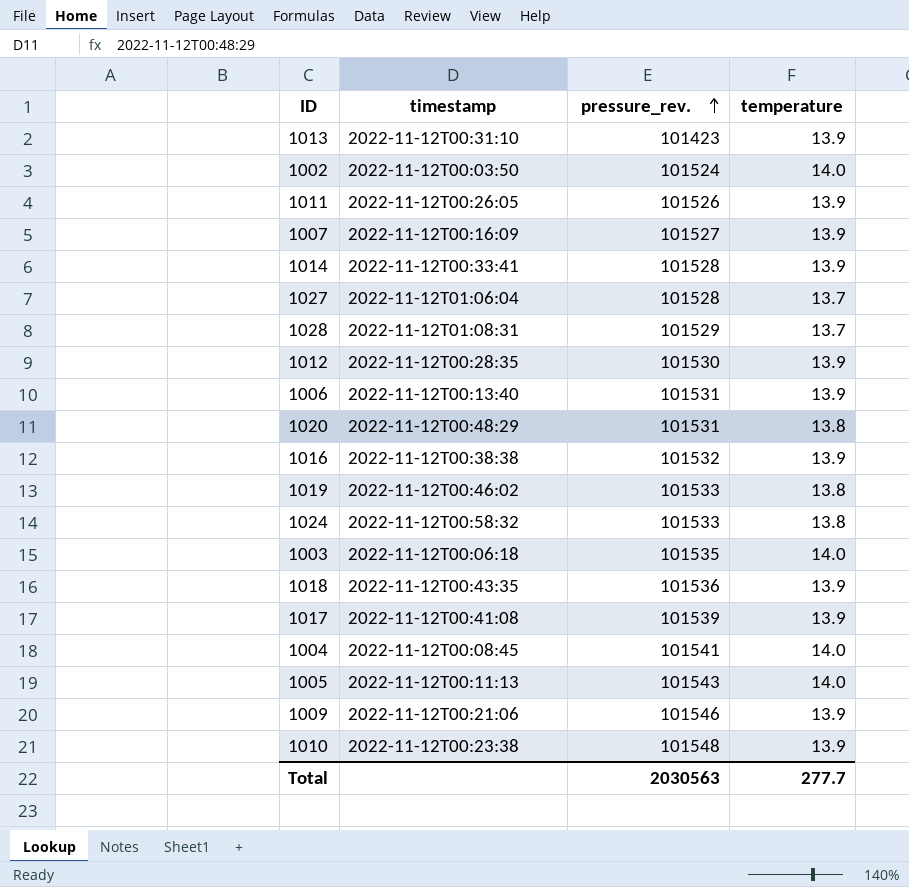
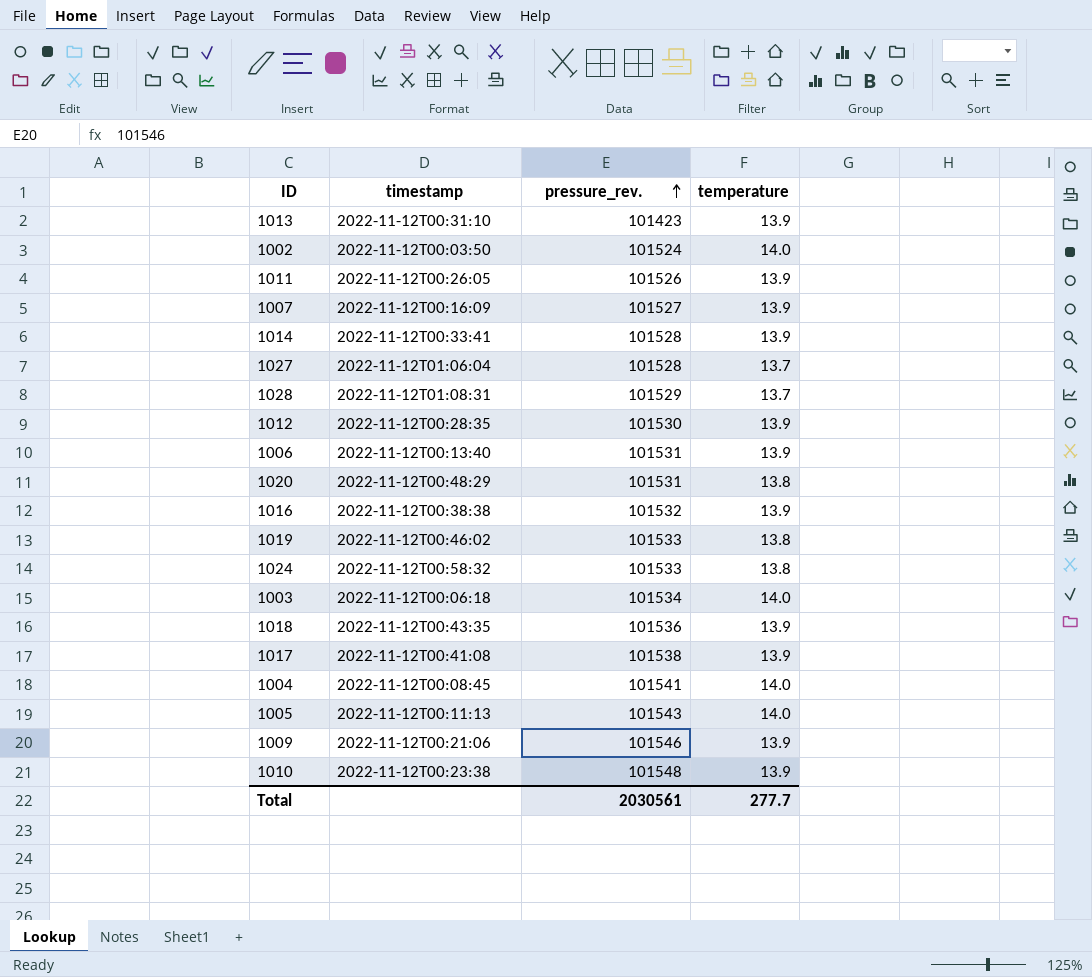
1003 | pressure_rev.: 101535 -> 101534
1017 | pressure_rev.: 101539 -> 101538
Total | pressure_rev.: 2030563 -> 2030561

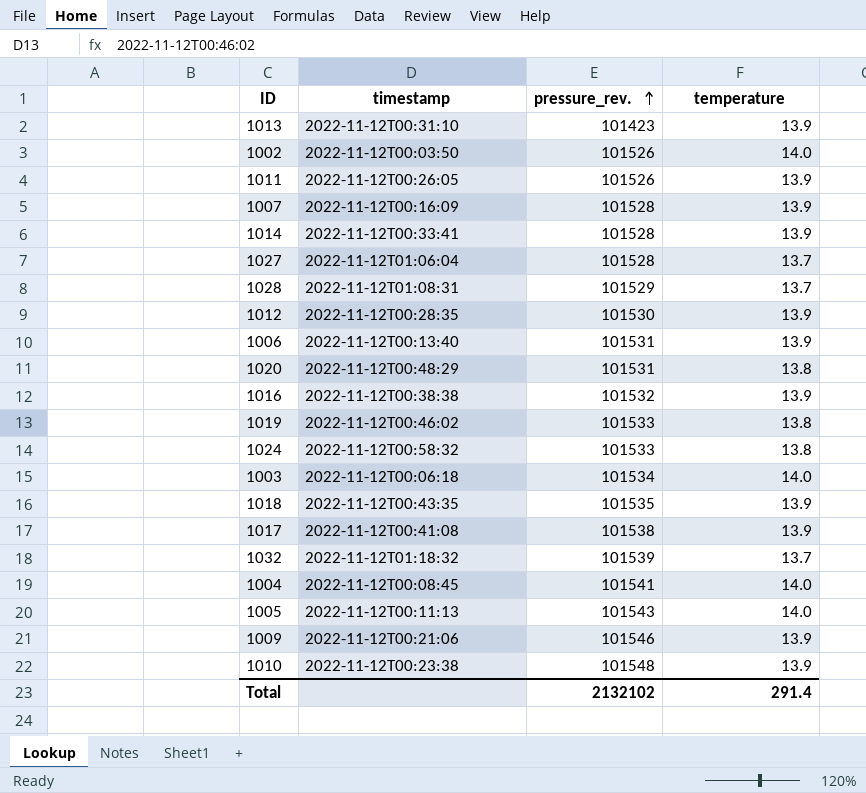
1002 | pressure_rev.: 101524 -> 101526
1007 | pressure_rev.: 101527 -> 101528
1018 | pressure_rev.: 101536 -> 101535
row 1032: none -> 2022-11-12T01:18:32 | 101539 | 13.7
Total | pressure_rev.: 2030561 -> 2132102
Total | temperature: 277.7 -> 291.4

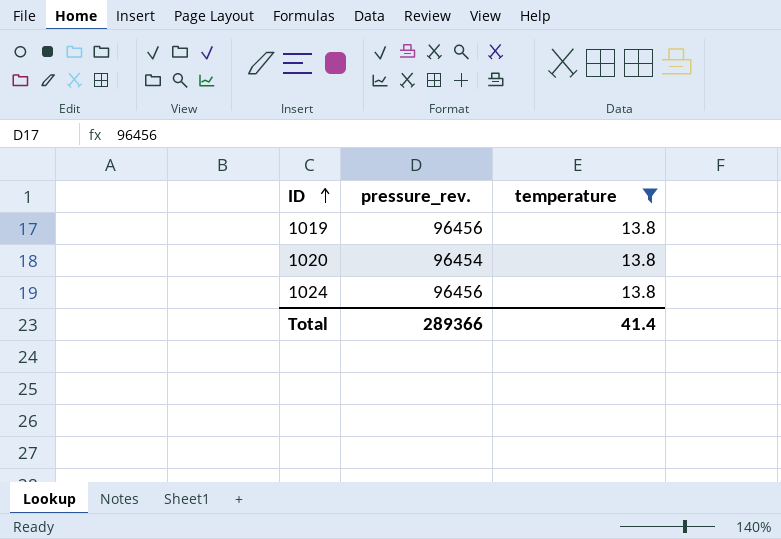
filter: none -> temperature = 13.8
row order: pressure_rev. ascending -> ID ascending
column timestamp | position: 2 -> none
1019 | pressure_rev.: 101533 -> 96456
1020 | pressure_rev.: 101531 -> 96454
1024 | pressure_rev.: 101533 -> 96456
Total | pressure_rev.: 2132102 -> 289366
Total | temperature: 291.4 -> 41.4

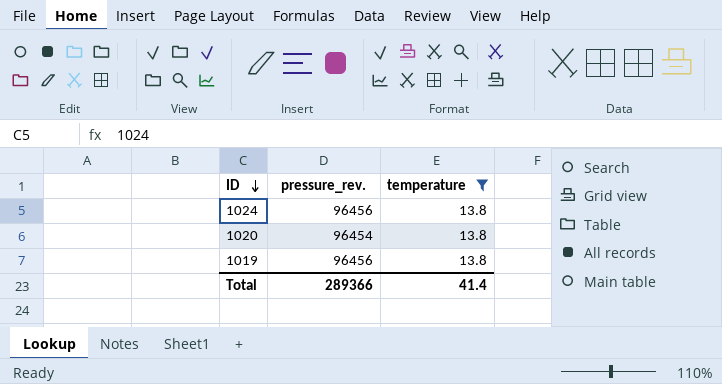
row order: ID ascending -> ID descending

